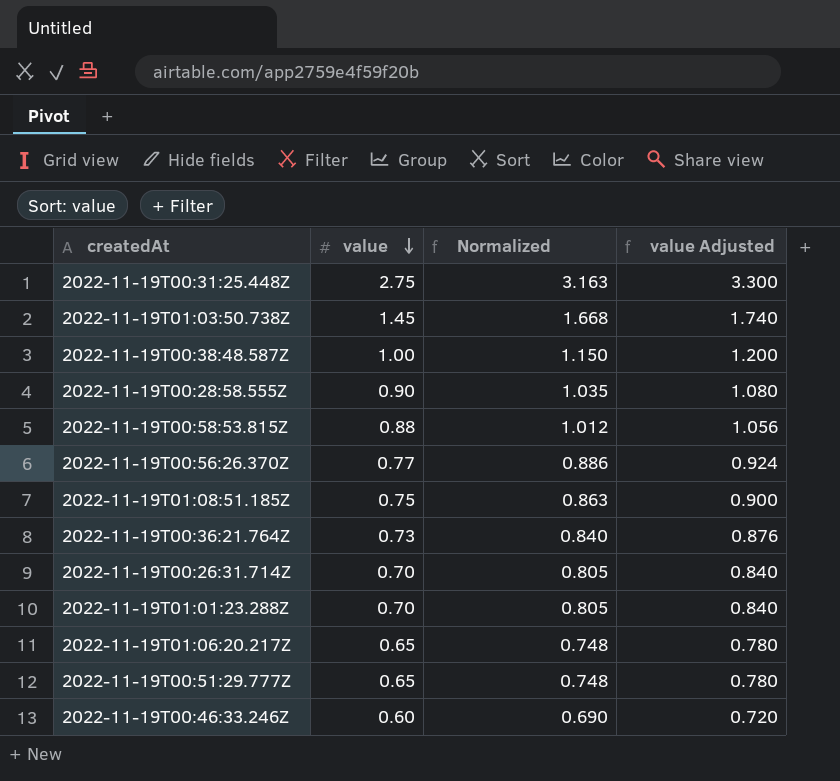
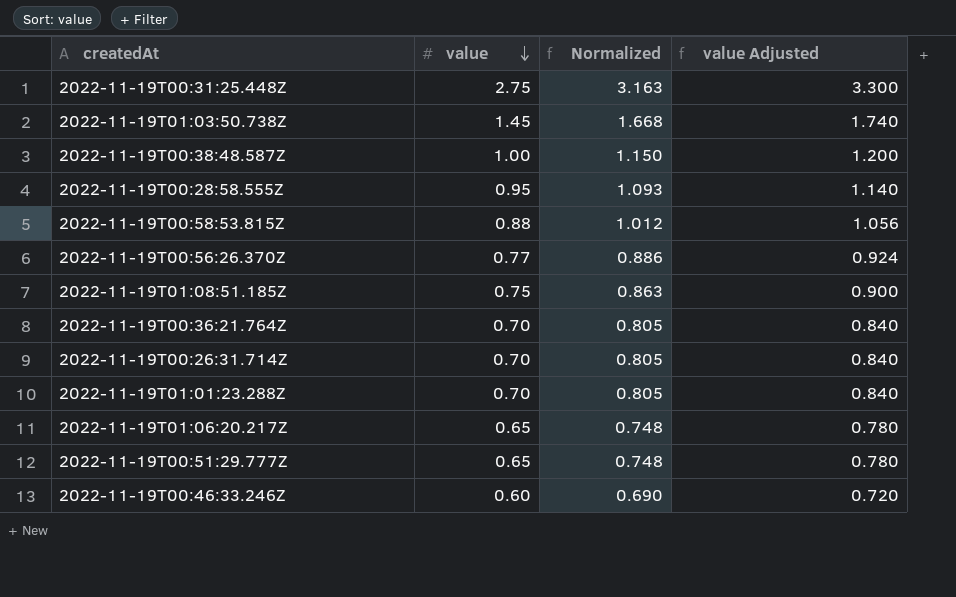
2022-11-19T00:28:58.555Z | value: 0.90 -> 0.95
2022-11-19T00:28:58.555Z | Normalized: 1.035 -> 1.093
2022-11-19T00:28:58.555Z | value Adjusted: 1.080 -> 1.140
2022-11-19T00:36:21.764Z | value: 0.73 -> 0.70
2022-11-19T00:36:21.764Z | Normalized: 0.840 -> 0.805
2022-11-19T00:36:21.764Z | value Adjusted: 0.876 -> 0.840

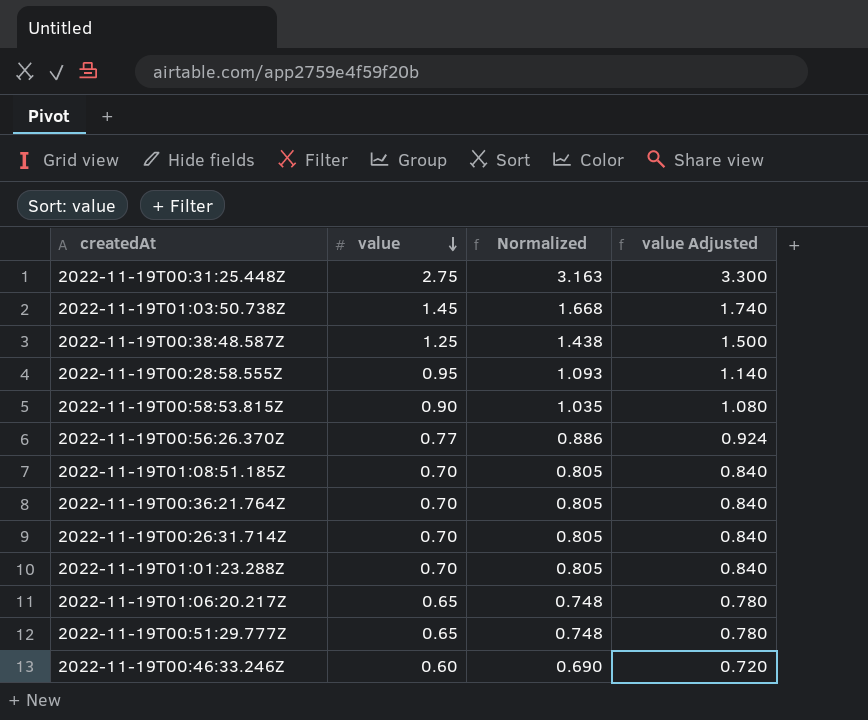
2022-11-19T00:38:48.587Z | value: 1.00 -> 1.25
2022-11-19T00:38:48.587Z | Normalized: 1.150 -> 1.438
2022-11-19T00:38:48.587Z | value Adjusted: 1.200 -> 1.500
2022-11-19T00:58:53.815Z | value: 0.88 -> 0.90
2022-11-19T00:58:53.815Z | Normalized: 1.012 -> 1.035
2022-11-19T00:58:53.815Z | value Adjusted: 1.056 -> 1.080
2022-11-19T01:08:51.185Z | value: 0.75 -> 0.70
2022-11-19T01:08:51.185Z | Normalized: 0.863 -> 0.805
2022-11-19T01:08:51.185Z | value Adjusted: 0.900 -> 0.840

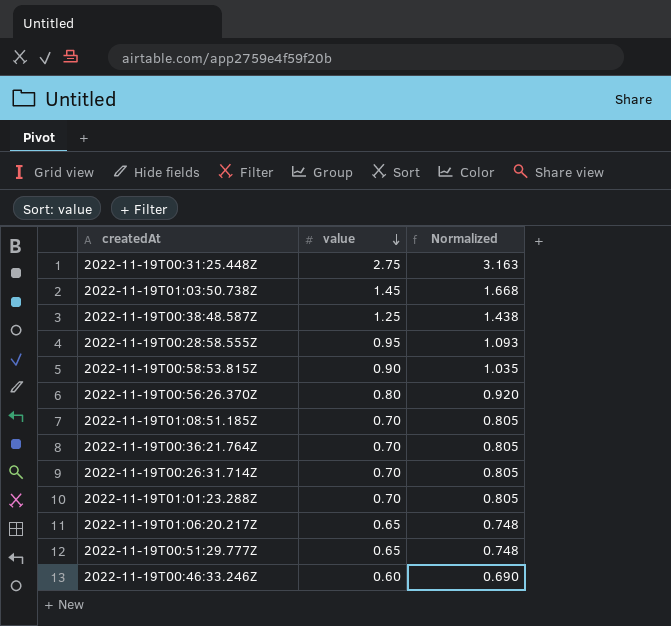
column value Adjusted | formula: [value] * 1.2 -> none
2022-11-19T00:56:26.370Z | value: 0.77 -> 0.80
2022-11-19T00:56:26.370Z | Normalized: 0.886 -> 0.920

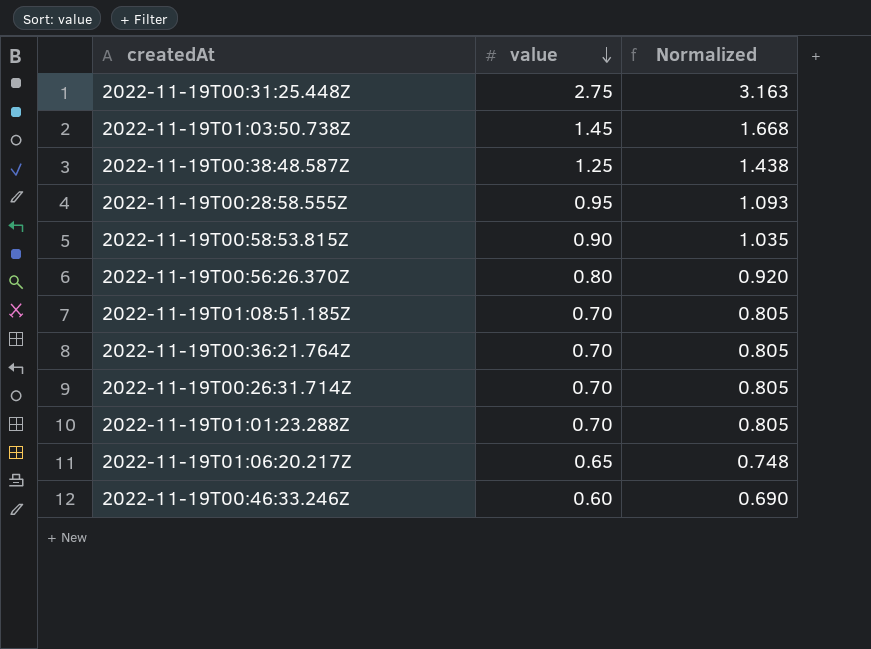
row 2022-11-19T00:51:29.777Z: 0.65 | 0.748 -> none

